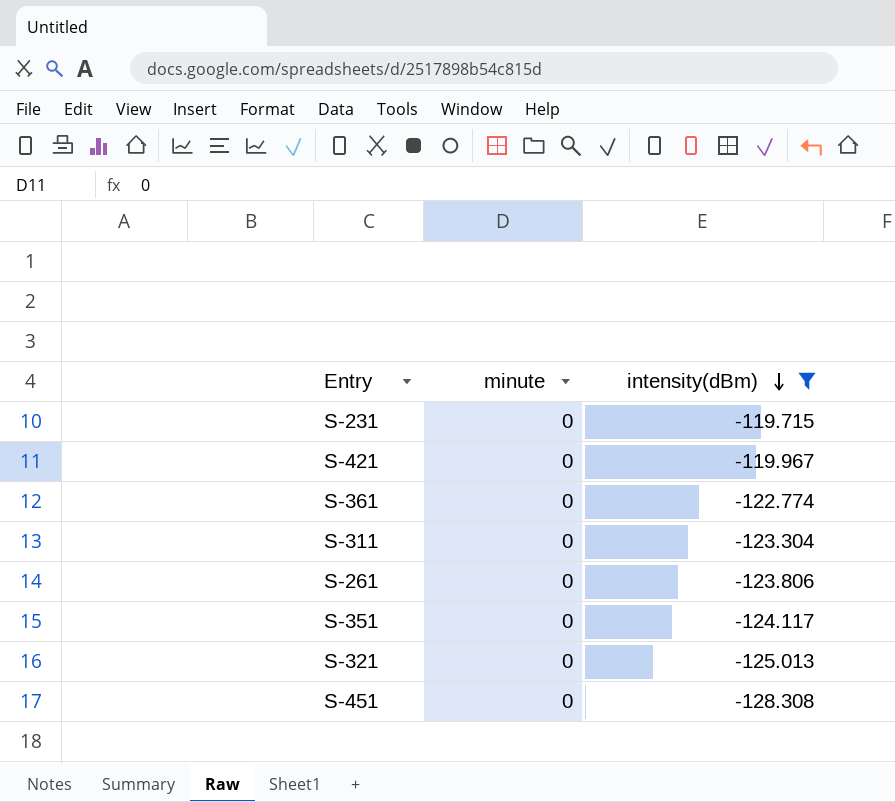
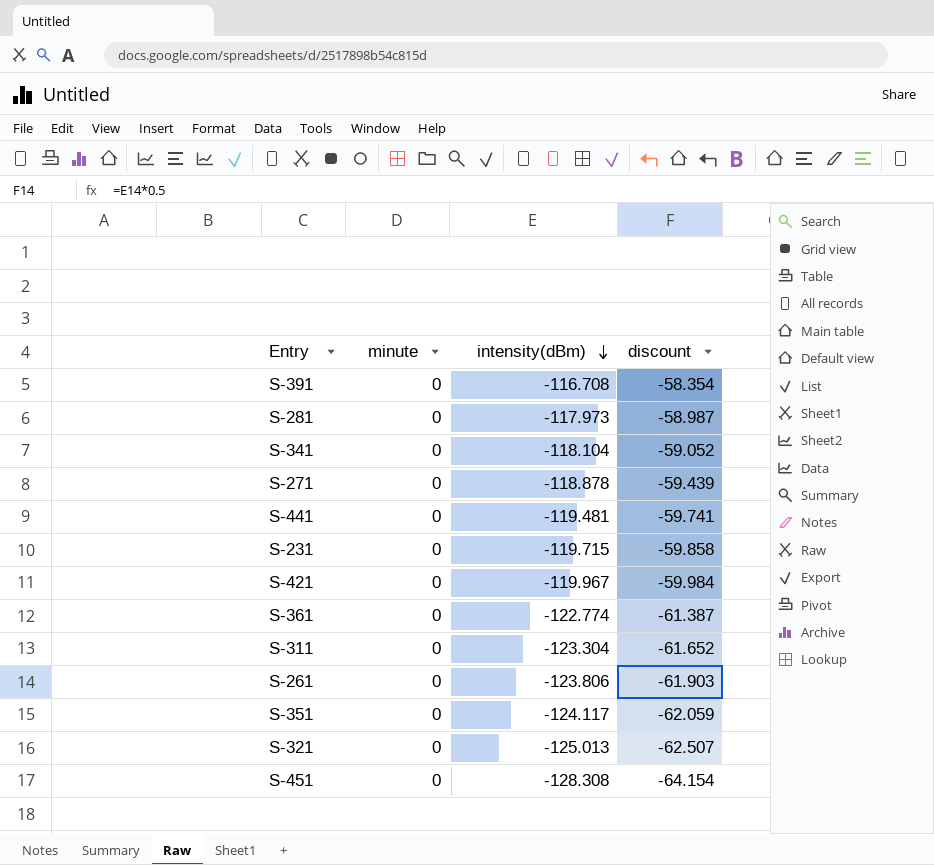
filter: intensity(dBm) <= -119.715 -> none
column discount | formula: none -> [intensity(dBm)] * 0.5

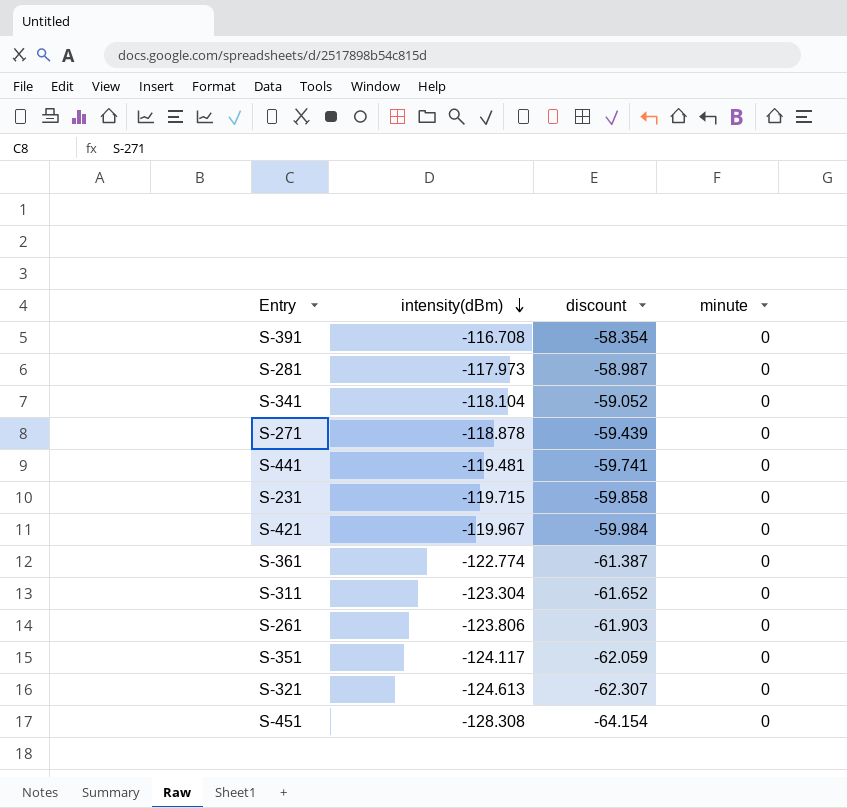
column minute | position: 2 -> 4
S-321 | intensity(dBm): -125.013 -> -124.613
S-321 | discount: -62.507 -> -62.307

